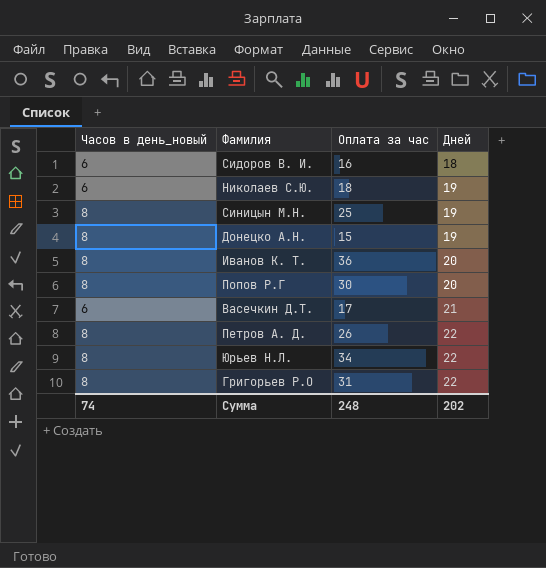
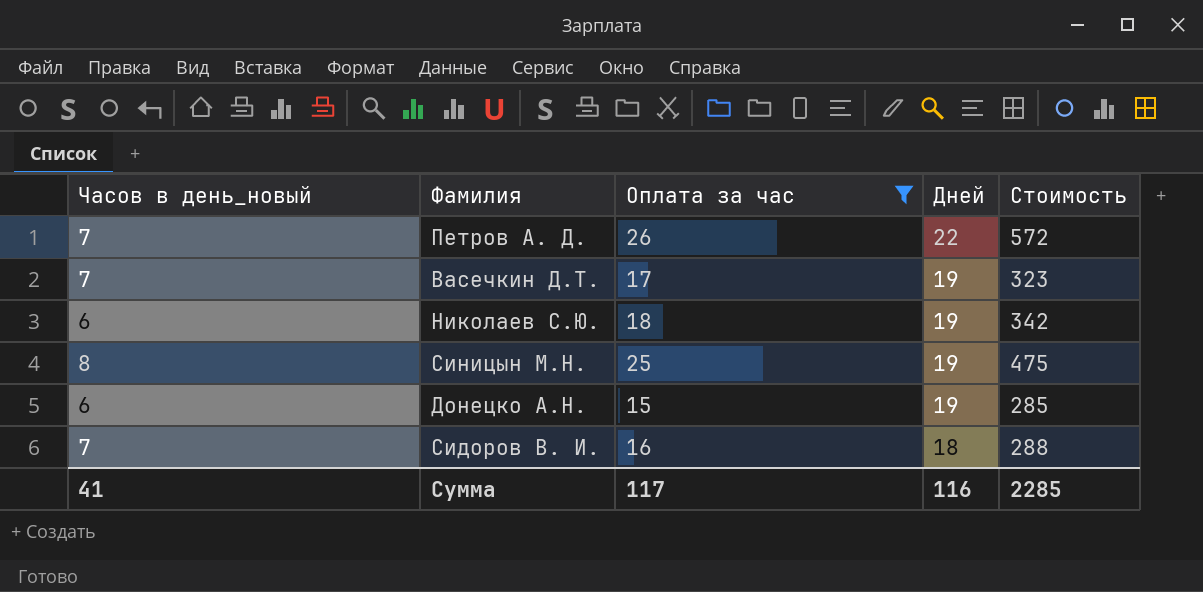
filter: none -> Оплата за час <= 26
row order: Дней ascending -> Дней descending
column Стоимость | formula: none -> [Оплата за час] * [Дней]
Петров А. Д. | Часов в день_новый: 8 -> 7
Васечкин Д.Т. | Часов в день_новый: 6 -> 7
Васечкин Д.Т. | Дней: 21 -> 19
Донецко А.Н. | Часов в день_новый: 8 -> 6
Сидоров В. И. | Часов в день_новый: 6 -> 7
Сумма | Часов в день_новый: 74 -> 41
Сумма | Оплата за час: 248 -> 117
Сумма | Дней: 202 -> 116

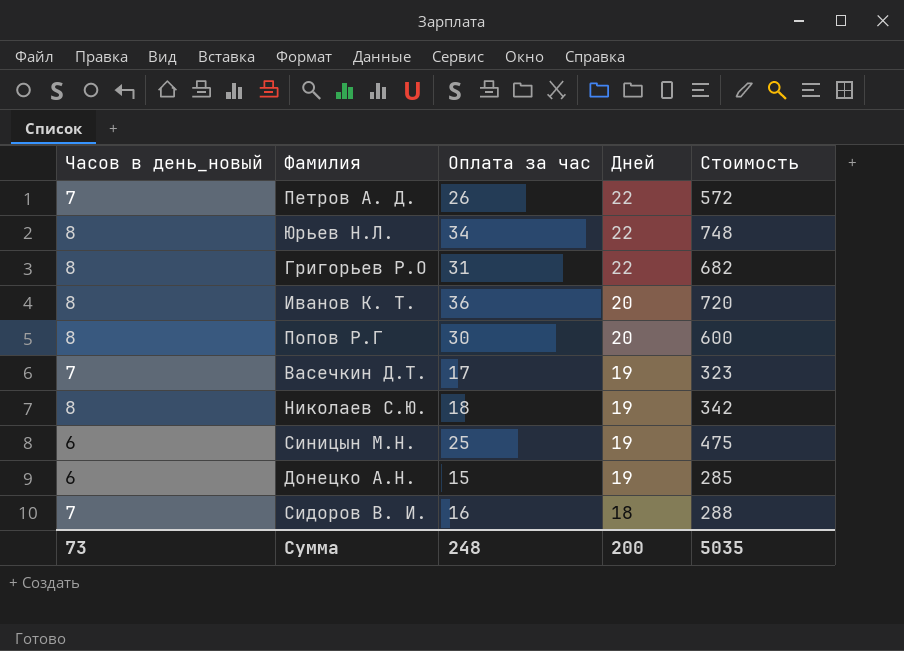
filter: Оплата за час <= 26 -> none
Николаев С.Ю. | Часов в день_новый: 6 -> 8
Синицын М.Н. | Часов в день_новый: 8 -> 6
Сумма | Часов в день_новый: 41 -> 73
Сумма | Оплата за час: 117 -> 248
Сумма | Дней: 116 -> 200
Сумма | Стоимость: 2285 -> 5035

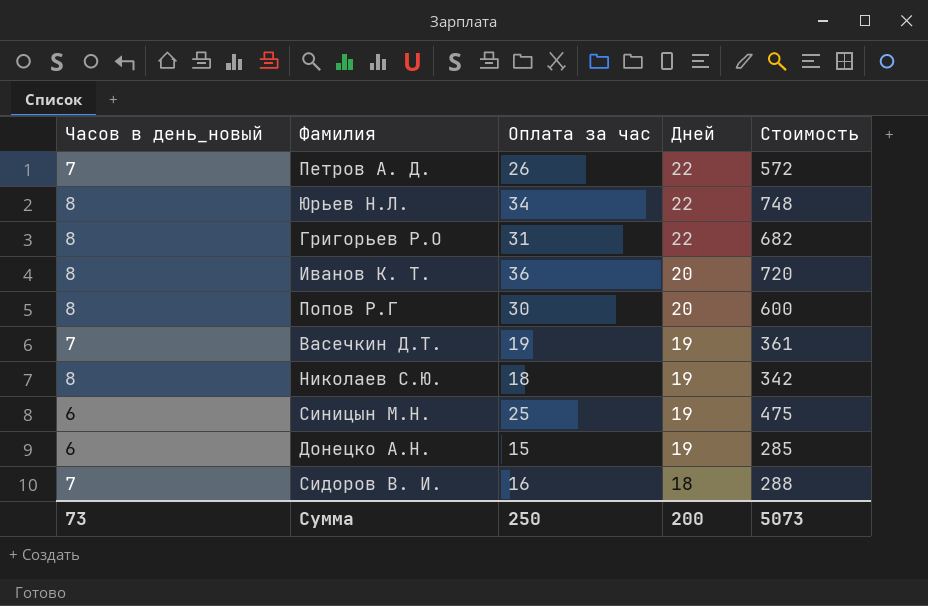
Васечкин Д.Т. | Оплата за час: 17 -> 19
Васечкин Д.Т. | Стоимость: 323 -> 361
Сумма | Оплата за час: 248 -> 250
Сумма | Стоимость: 5035 -> 5073

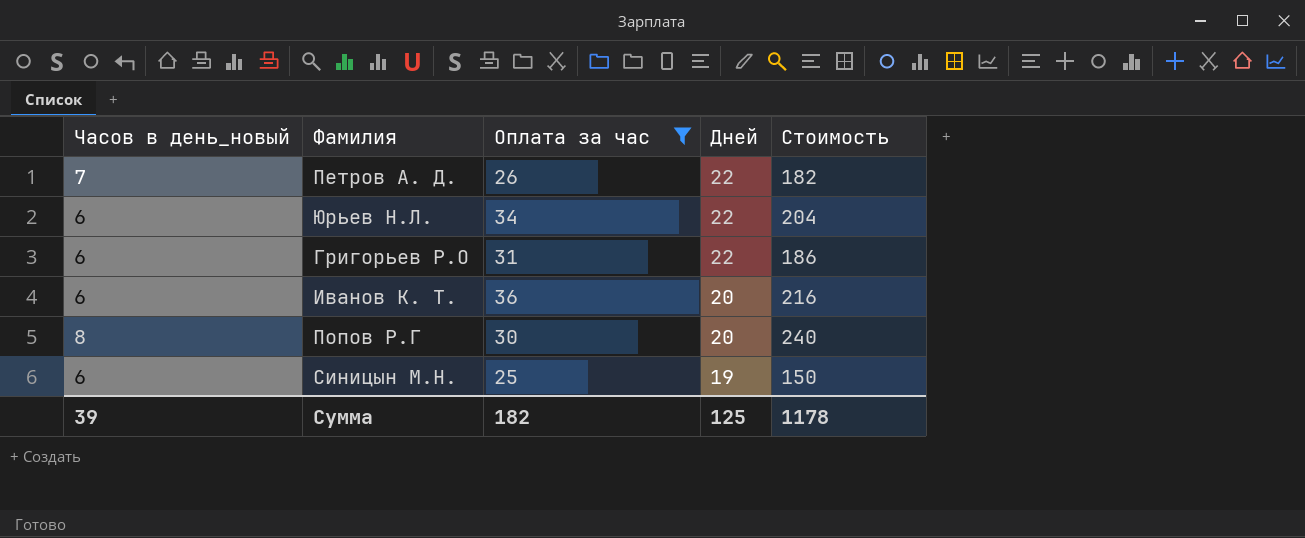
filter: none -> Оплата за час >= 25
column Стоимость | formula: [Оплата за час] * [Дней] -> [Часов в день_новый] * [Оплата за час]
Юрьев Н.Л. | Часов в день_новый: 8 -> 6
Григорьев Р.О | Часов в день_новый: 8 -> 6
Иванов К. Т. | Часов в день_новый: 8 -> 6
Сумма | Часов в день_новый: 73 -> 39
Сумма | Оплата за час: 250 -> 182
Сумма | Дней: 200 -> 125
Сумма | Стоимость: 5073 -> 1178

